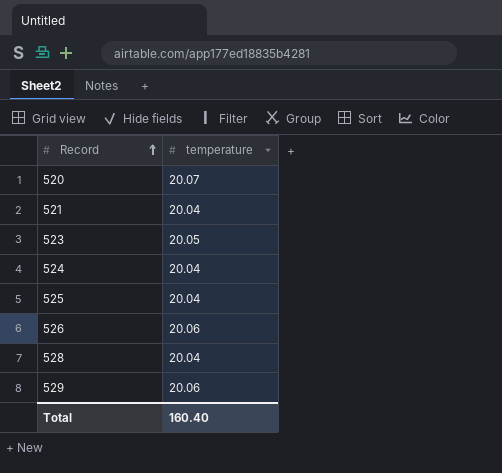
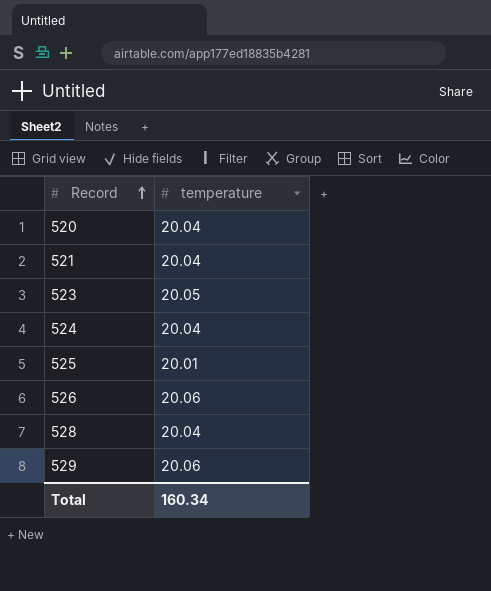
520 | temperature: 20.07 -> 20.04
525 | temperature: 20.04 -> 20.01
Total | temperature: 160.40 -> 160.34

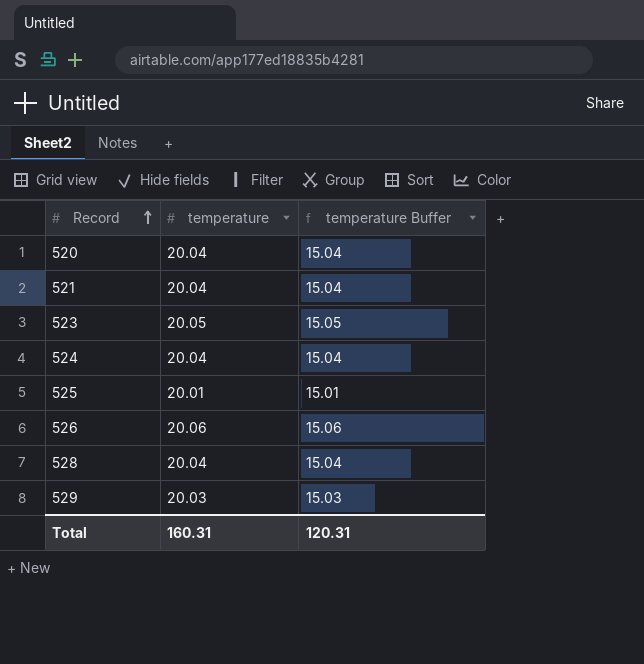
column temperature Buffer | formula: none -> [temperature] - 5
529 | temperature: 20.06 -> 20.03
Total | temperature: 160.34 -> 160.31

